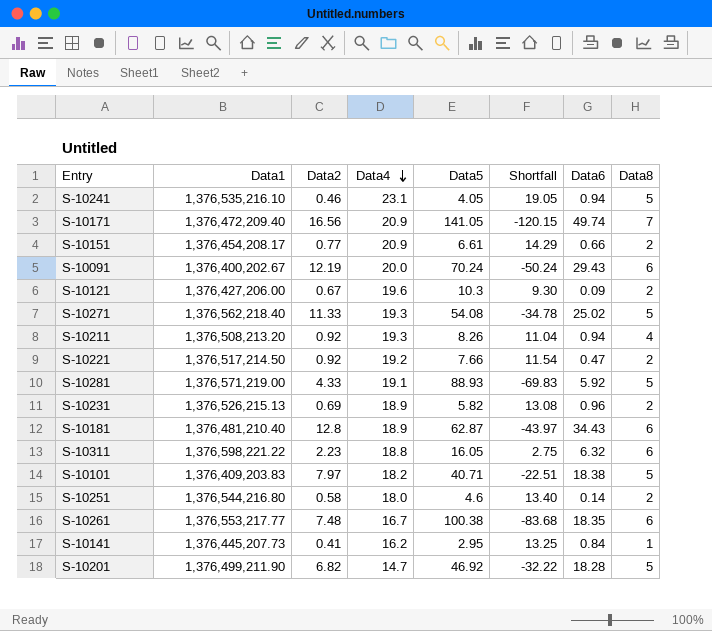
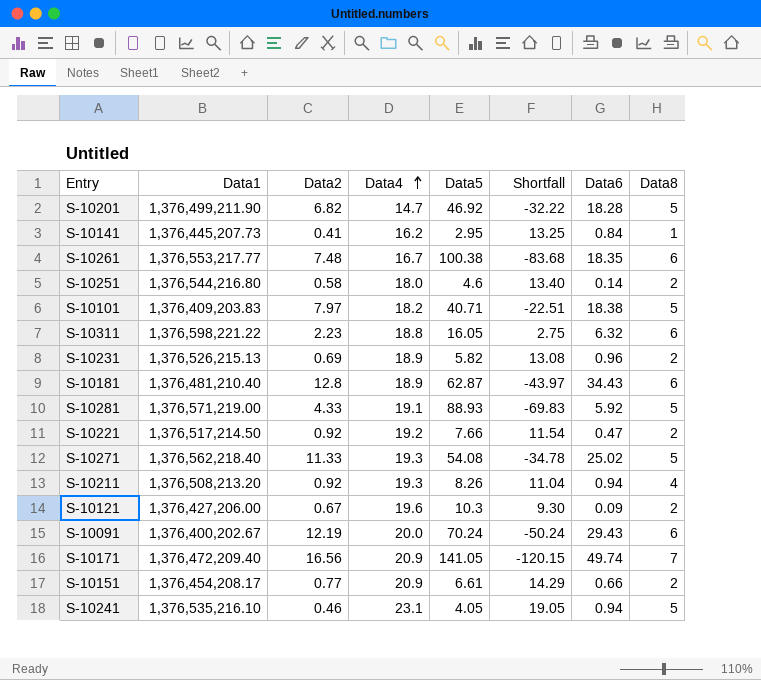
row order: Data4 descending -> Data4 ascending

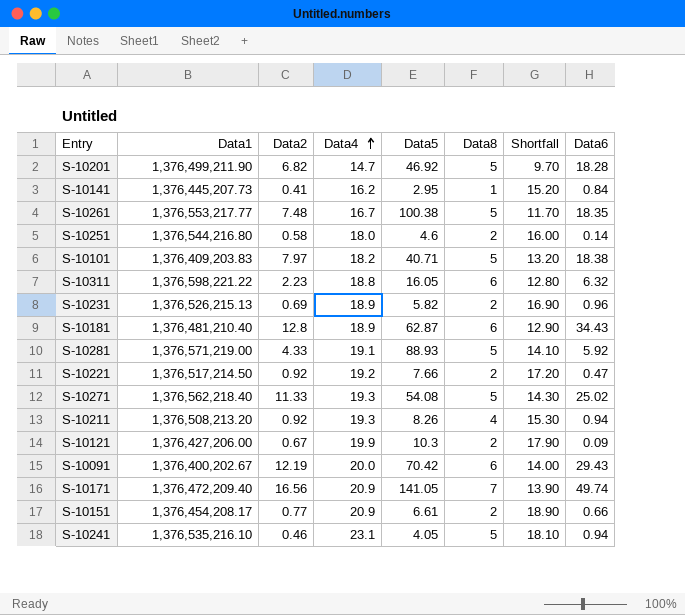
column Data8 | position: 8 -> 6
column Shortfall | formula: [Data4] - [Data5] -> [Data4] - [Data8]
S-10261 | Data8: 6 -> 5
S-10121 | Data4: 19.6 -> 19.9
S-10091 | Data5: 70.24 -> 70.42

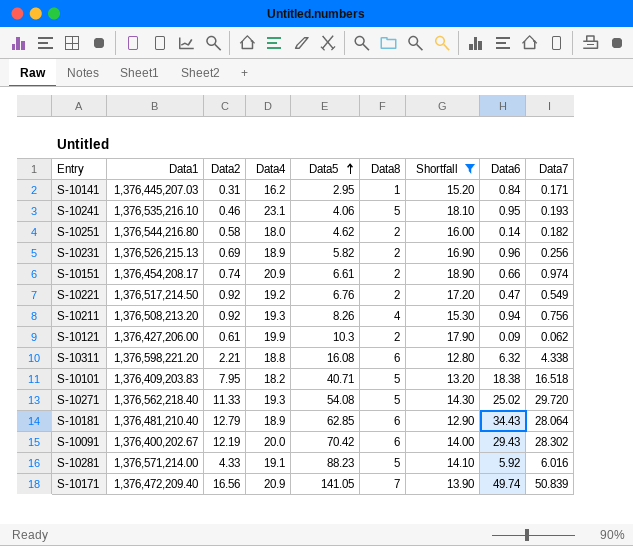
filter: none -> Shortfall >= 12.80
row order: Data4 ascending -> Data5 ascending
column Data7 | position: none -> 9
S-10141 | Data1: 1,376,445,207.73 -> 1,376,445,207.03
S-10141 | Data2: 0.41 -> 0.31
S-10241 | Data5: 4.05 -> 4.06
S-10241 | Data6: 0.94 -> 0.95
S-10251 | Data5: 4.6 -> 4.62
S-10151 | Data2: 0.77 -> 0.74
S-10221 | Data5: 7.66 -> 6.76
S-10121 | Data2: 0.67 -> 0.61
S-10311 | Data1: 1,376,598,221.22 -> 1,376,598,221.20
S-10311 | Data2: 2.23 -> 2.21
S-10311 | Data5: 16.05 -> 16.08
S-10101 | Data2: 7.97 -> 7.95
S-10181 | Data2: 12.8 -> 12.79
S-10181 | Data5: 62.87 -> 62.85
S-10281 | Data1: 1,376,571,219.00 -> 1,376,571,214.00
S-10281 | Data5: 88.93 -> 88.23

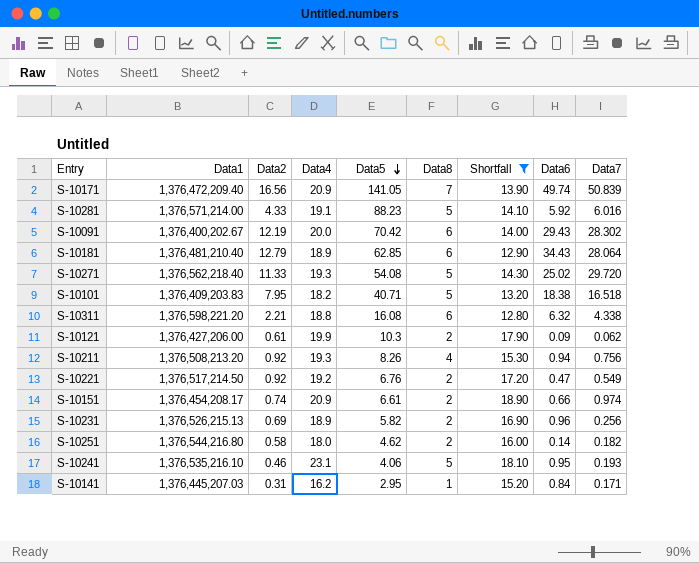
row order: Data5 ascending -> Data5 descending

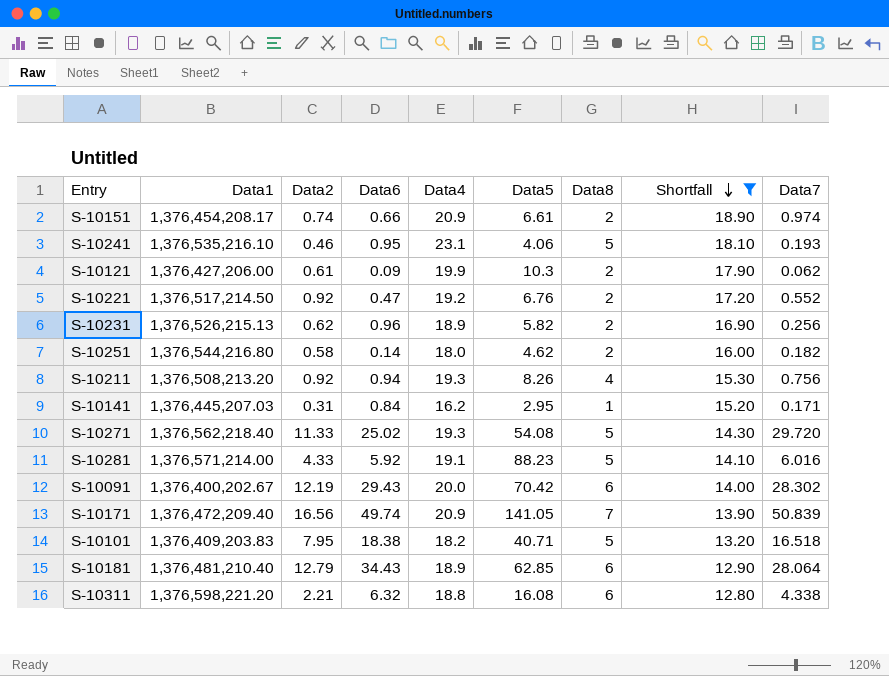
row order: Data5 descending -> Shortfall descending
column Data6 | position: 8 -> 4
S-10221 | Data7: 0.549 -> 0.552
S-10231 | Data2: 0.69 -> 0.62

